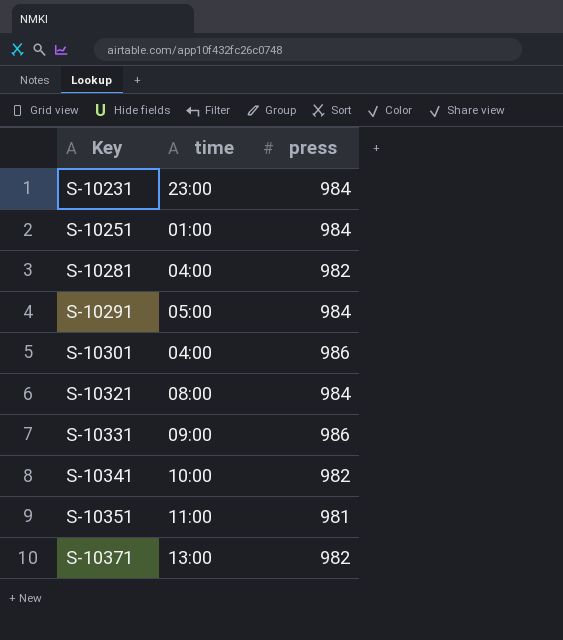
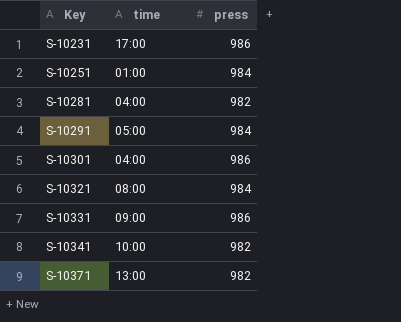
row S-10351: 11:00 | 981 -> none
S-10231 | time: 23:00 -> 17:00
S-10231 | press: 984 -> 986

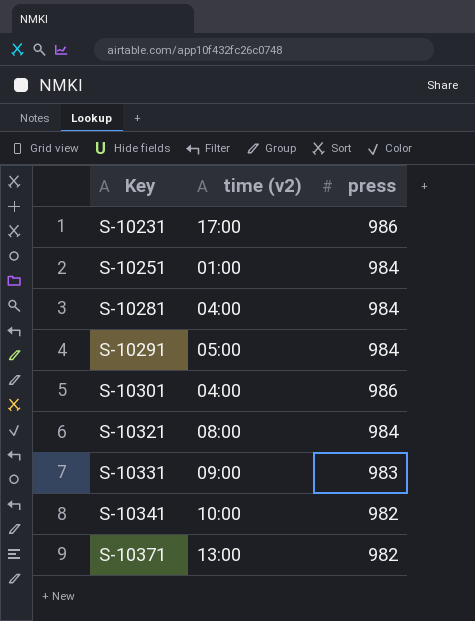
column name: time -> time (v2)
S-10281 | press: 982 -> 984
S-10331 | press: 986 -> 983

